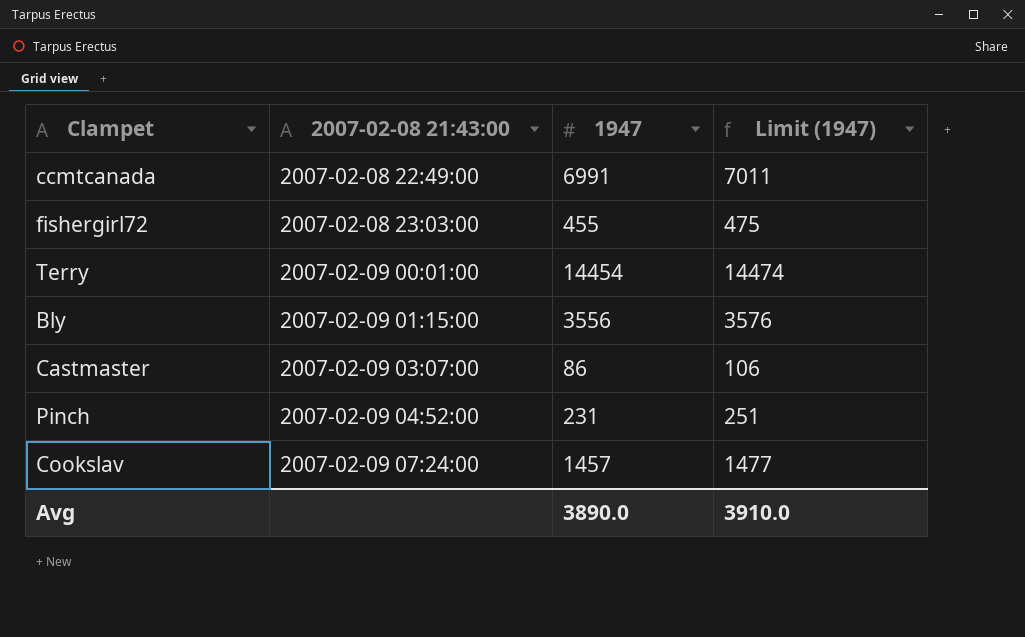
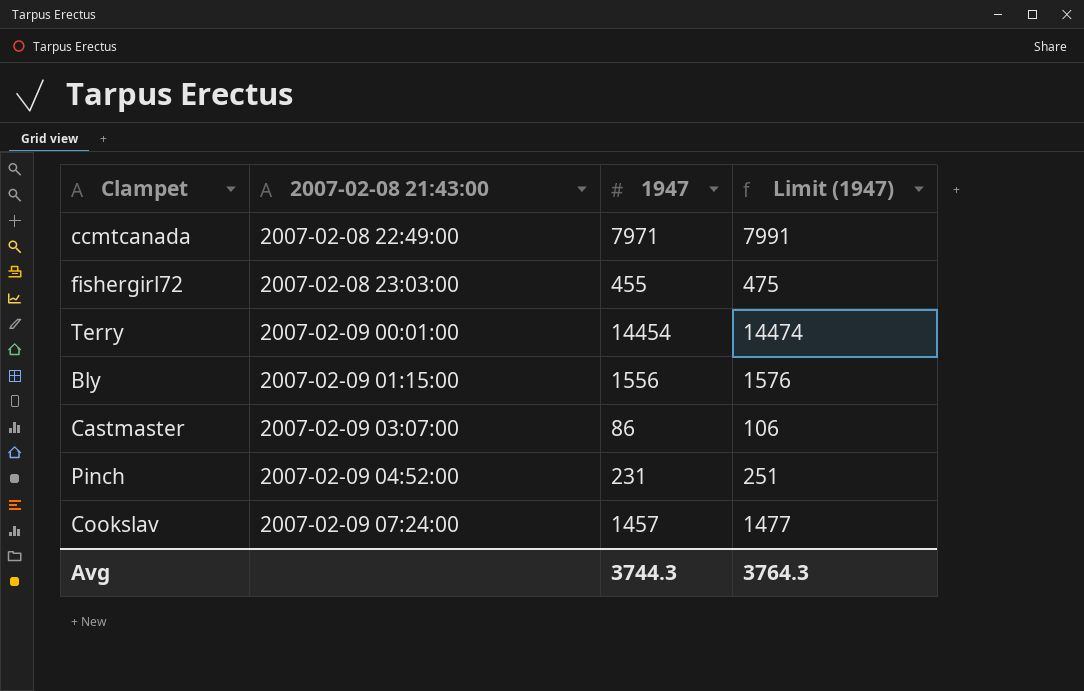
ccmtcanada | 1947: 6991 -> 7971
ccmtcanada | Limit (1947): 7011 -> 7991
Bly | 1947: 3556 -> 1556
Bly | Limit (1947): 3576 -> 1576
Avg | 1947: 3890.0 -> 3744.3
Avg | Limit (1947): 3910.0 -> 3764.3

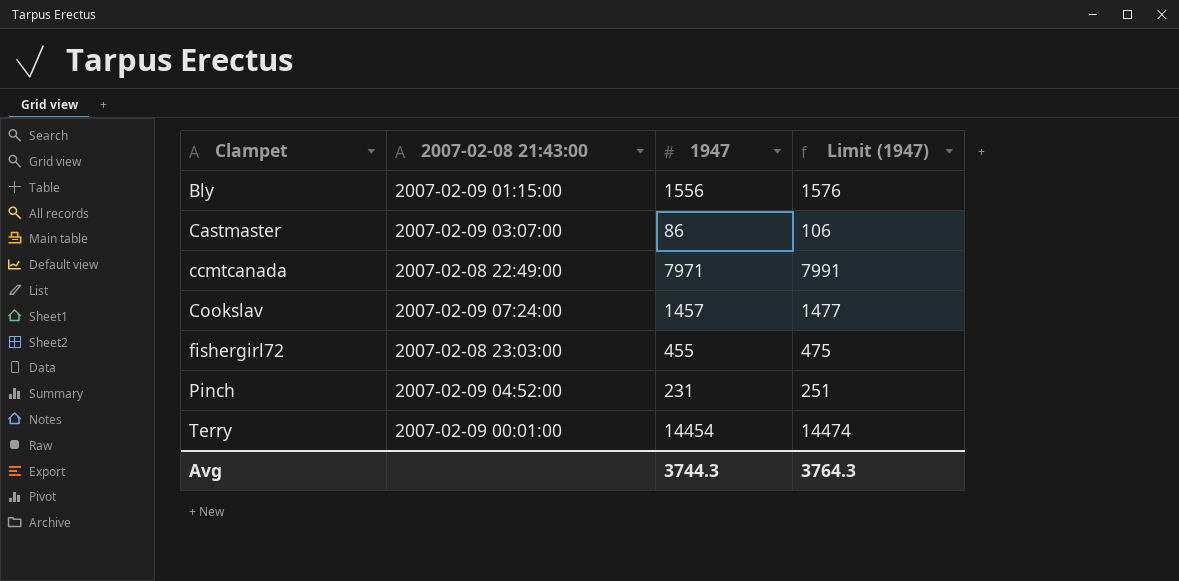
row order: 2007-02-08 21:43:00 ascending -> Clampet ascending

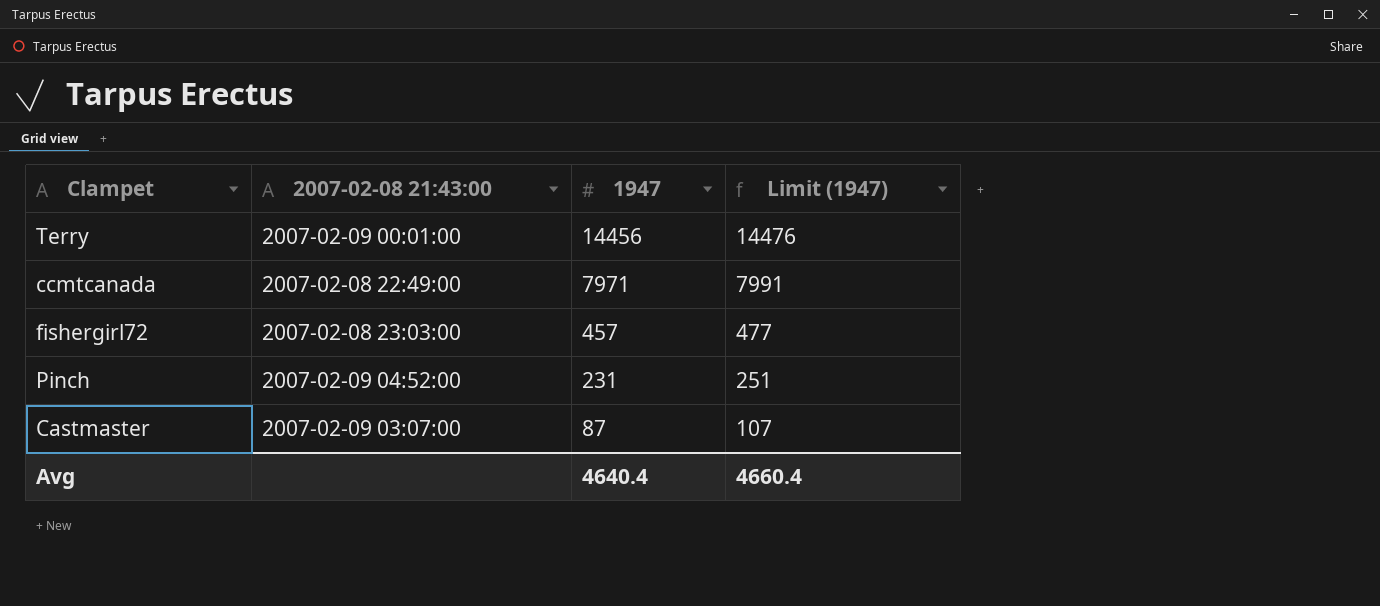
row order: Clampet ascending -> 1947 descending
row Bly: 2007-02-09 01:15:00 | 1556 | 1576 -> none
row Cookslav: 2007-02-09 07:24:00 | 1457 | 1477 -> none
Terry | 1947: 14454 -> 14456
Terry | Limit (1947): 14474 -> 14476
fishergirl72 | 1947: 455 -> 457
fishergirl72 | Limit (1947): 475 -> 477
Castmaster | 1947: 86 -> 87
Castmaster | Limit (1947): 106 -> 107
Avg | 1947: 3744.3 -> 4640.4
Avg | Limit (1947): 3764.3 -> 4660.4

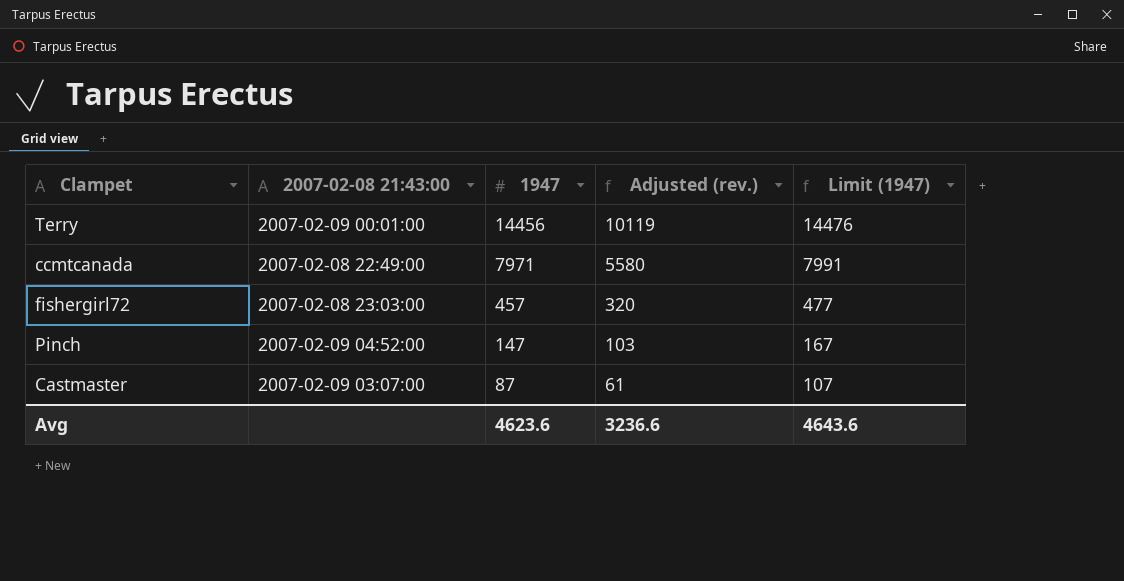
column Adjusted (rev.) | formula: none -> [1947] * 0.7
Pinch | 1947: 231 -> 147
Pinch | Limit (1947): 251 -> 167
Avg | 1947: 4640.4 -> 4623.6
Avg | Limit (1947): 4660.4 -> 4643.6

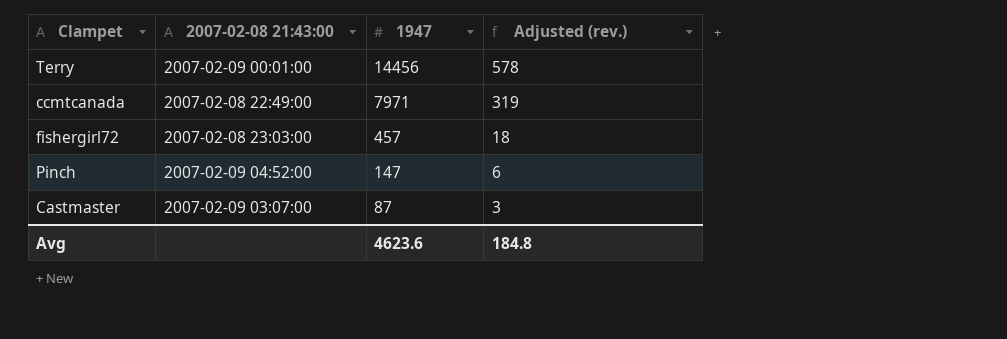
column Limit (1947) | formula: [1947] + 20 -> none
column Adjusted (rev.) | formula: [1947] * 0.7 -> [1947] * 0.04
Avg | Adjusted (rev.): 3236.6 -> 184.8

